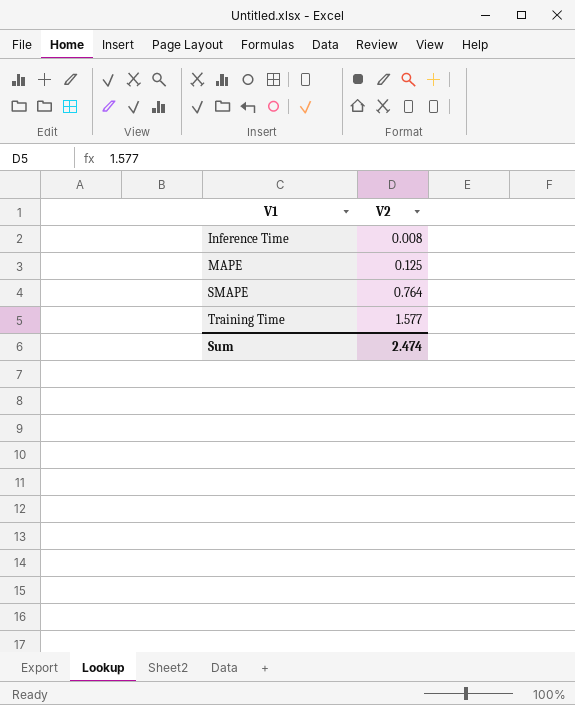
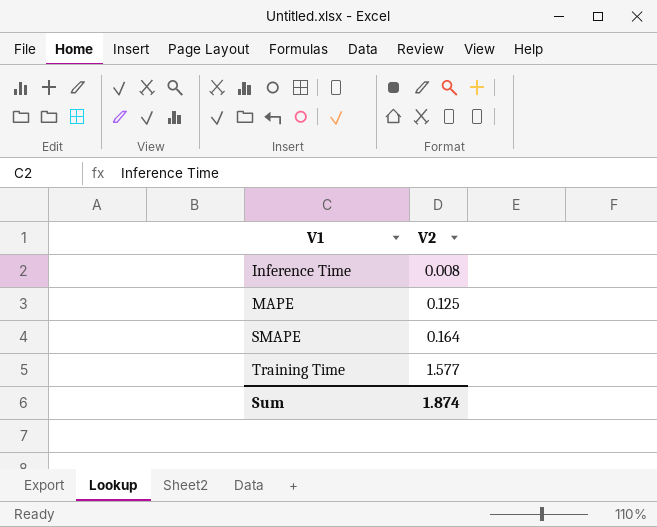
SMAPE | V2: 0.764 -> 0.164
Sum | V2: 2.474 -> 1.874

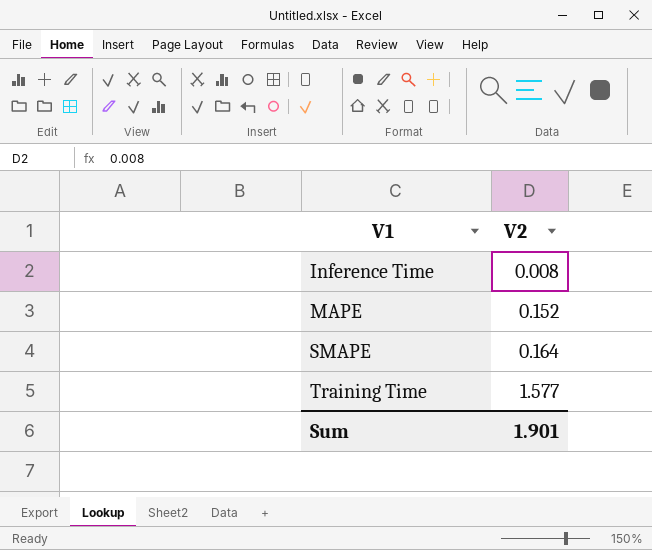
MAPE | V2: 0.125 -> 0.152
Sum | V2: 1.874 -> 1.901

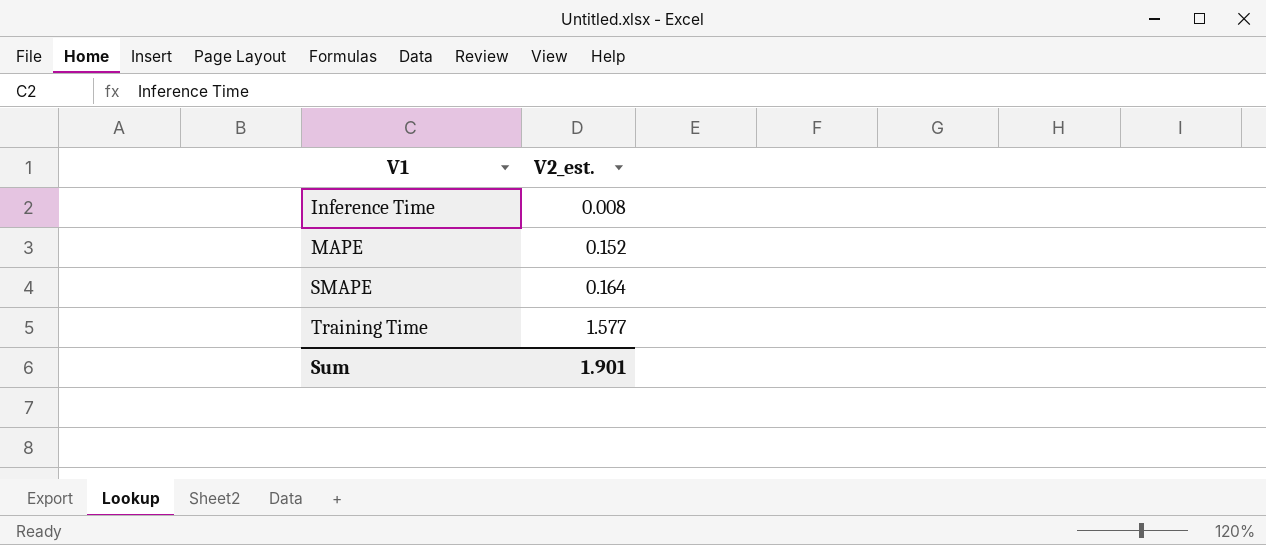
column name: V2 -> V2_est.

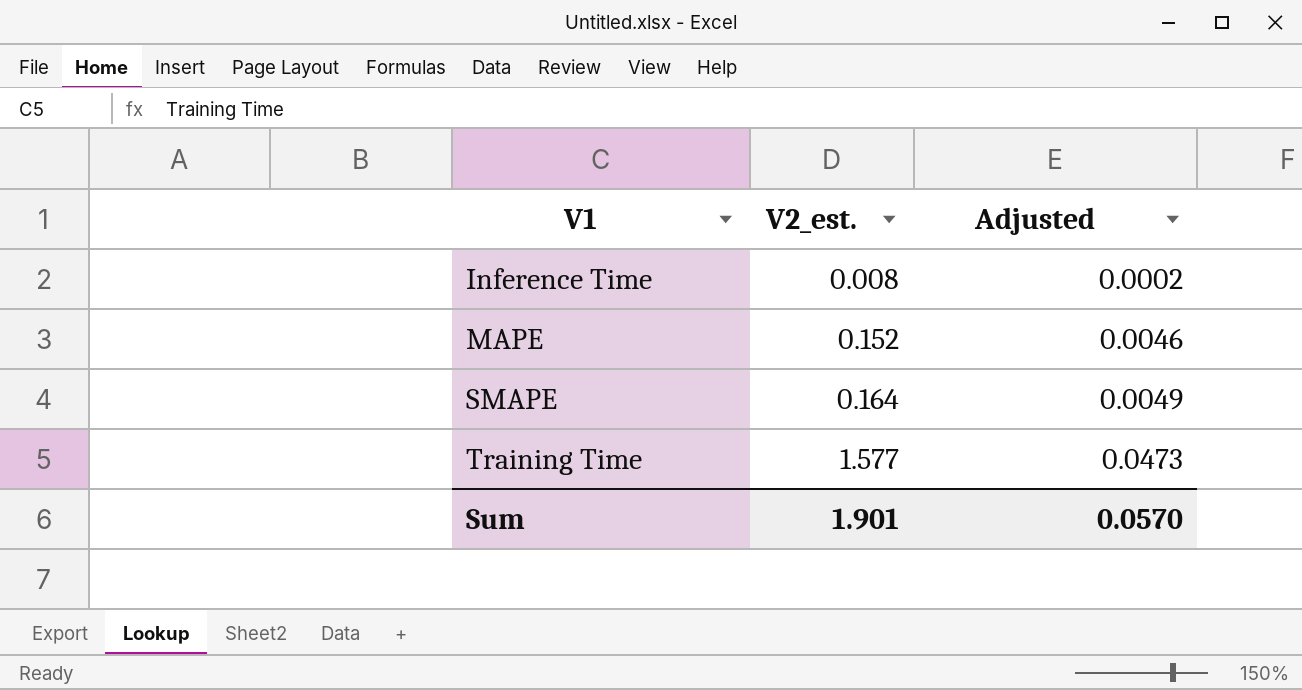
column Adjusted | formula: none -> [V2_est.] * 0.03

